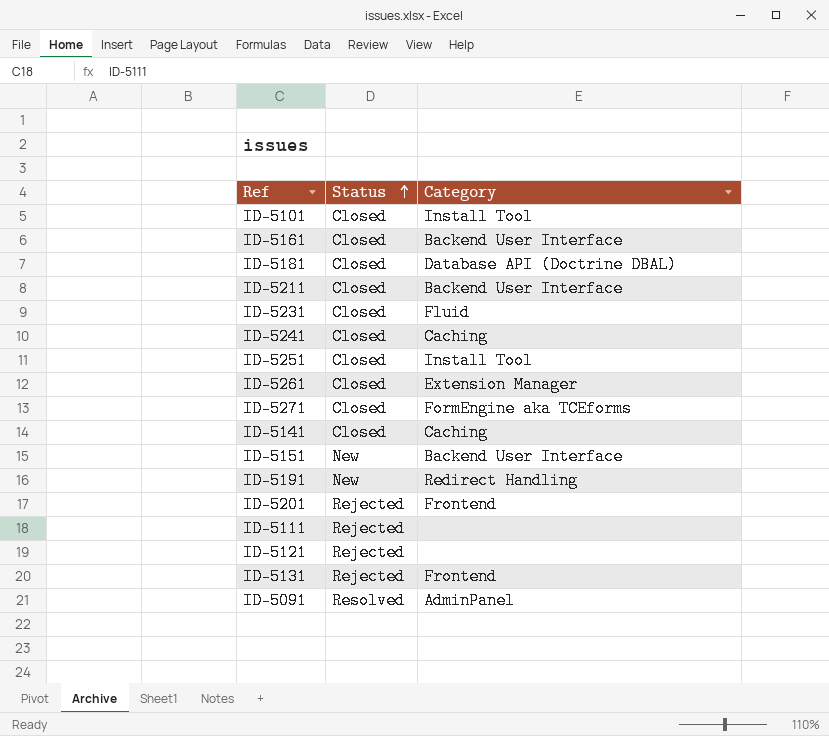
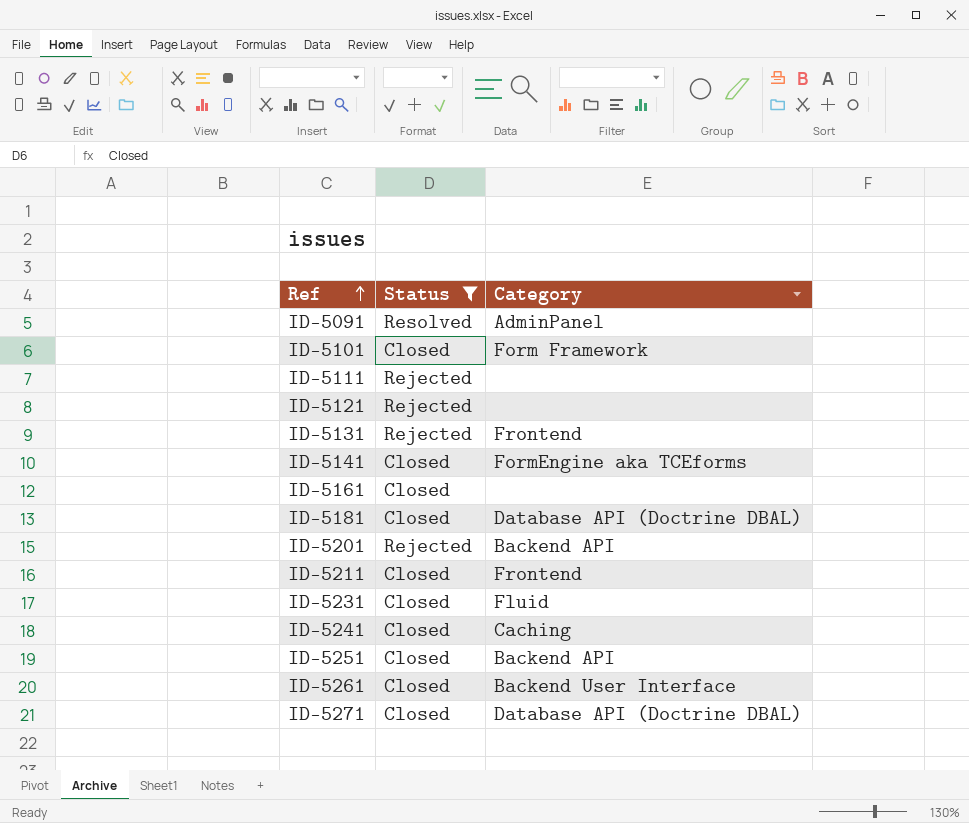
filter: none -> Status != New
row order: Status ascending -> Ref ascending
ID-5101 | Category: Install Tool -> Form Framework
ID-5141 | Category: Caching -> FormEngine aka TCEforms
ID-5161 | Category: Backend User Interface -> none
ID-5201 | Category: Frontend -> Backend API
ID-5211 | Category: Backend User Interface -> Frontend
ID-5251 | Category: Install Tool -> Backend API
ID-5261 | Category: Extension Manager -> Backend User Interface
ID-5271 | Category: FormEngine aka TCEforms -> Database API (Doctrine DBAL)

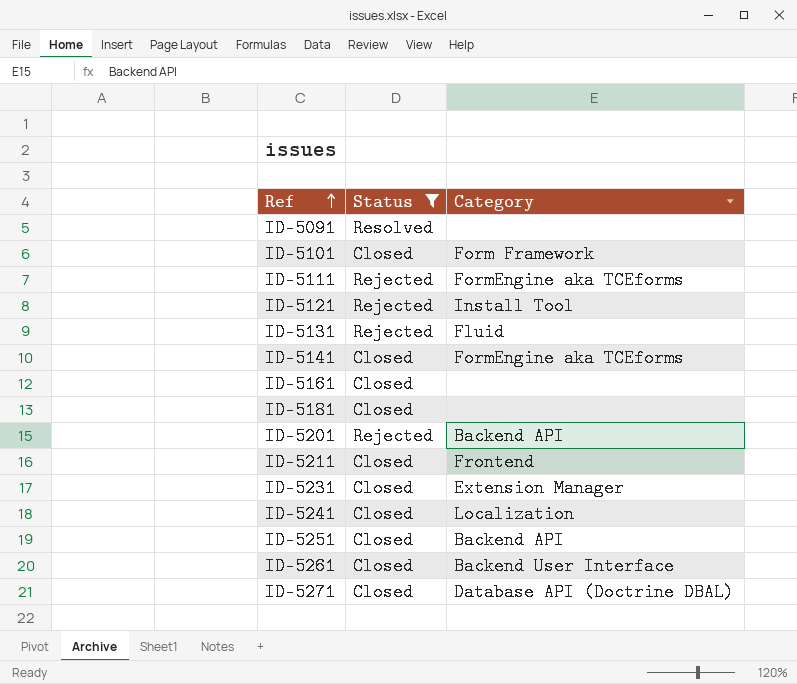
ID-5091 | Category: AdminPanel -> none
ID-5111 | Category: none -> FormEngine aka TCEforms
ID-5121 | Category: none -> Install Tool
ID-5131 | Category: Frontend -> Fluid
ID-5181 | Category: Database API (Doctrine DBAL) -> none
ID-5231 | Category: Fluid -> Extension Manager
ID-5241 | Category: Caching -> Localization

